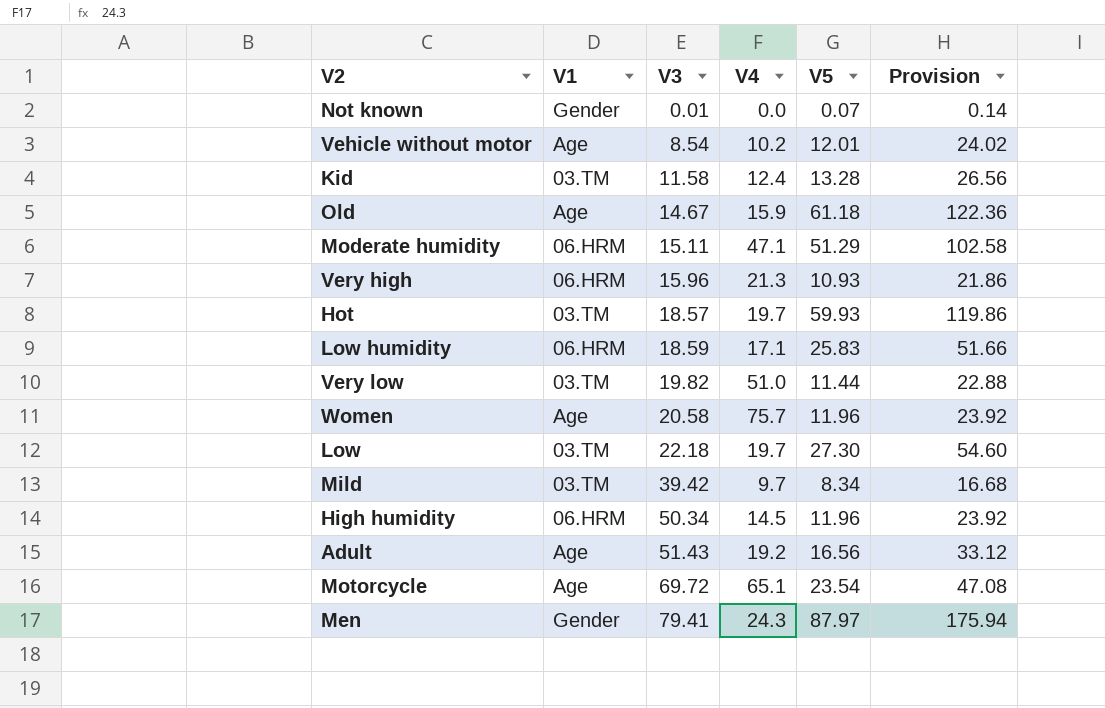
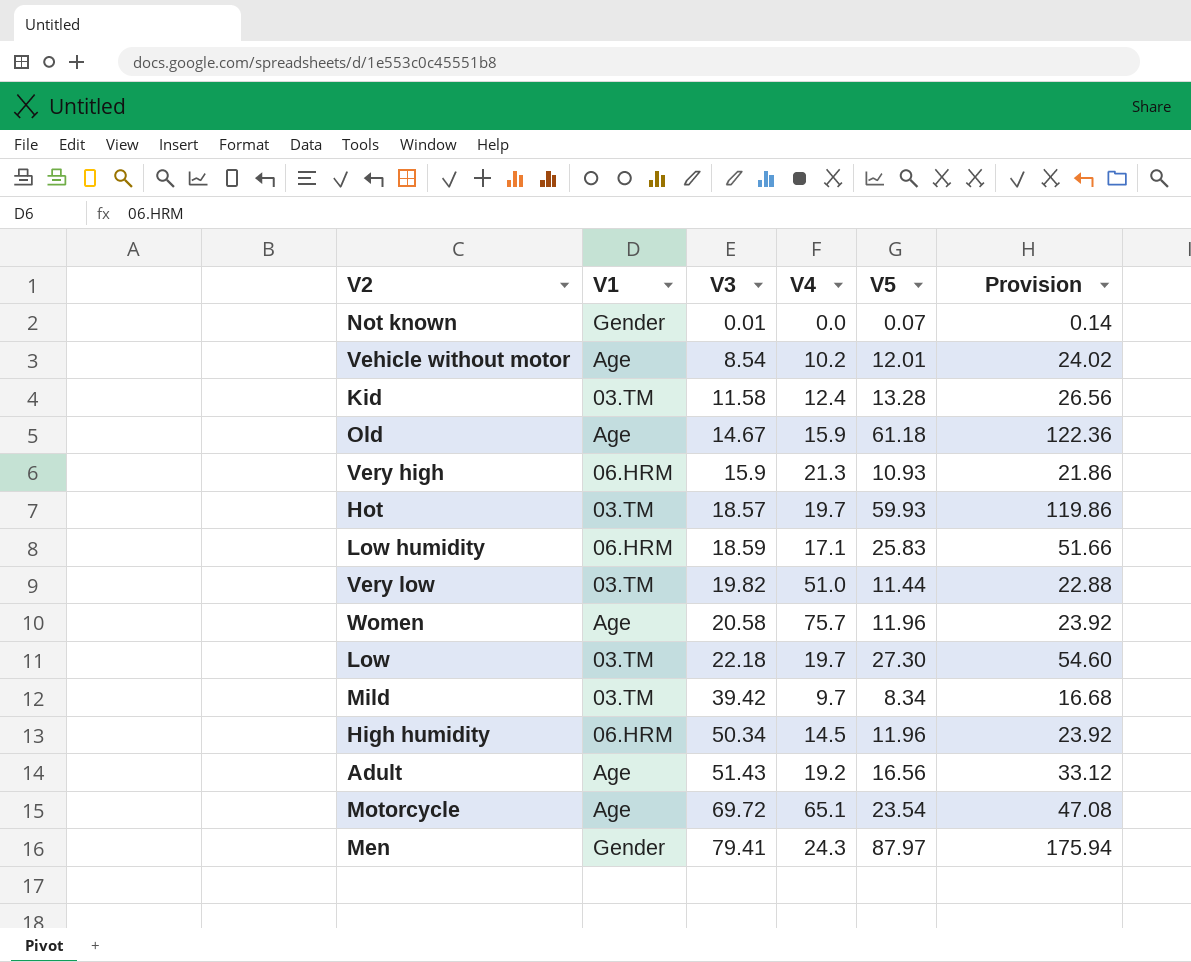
row Moderate humidity: 06.HRM | 15.11 | 47.1 | 51.29 | 102.58 -> none
Very high | V3: 15.96 -> 15.9

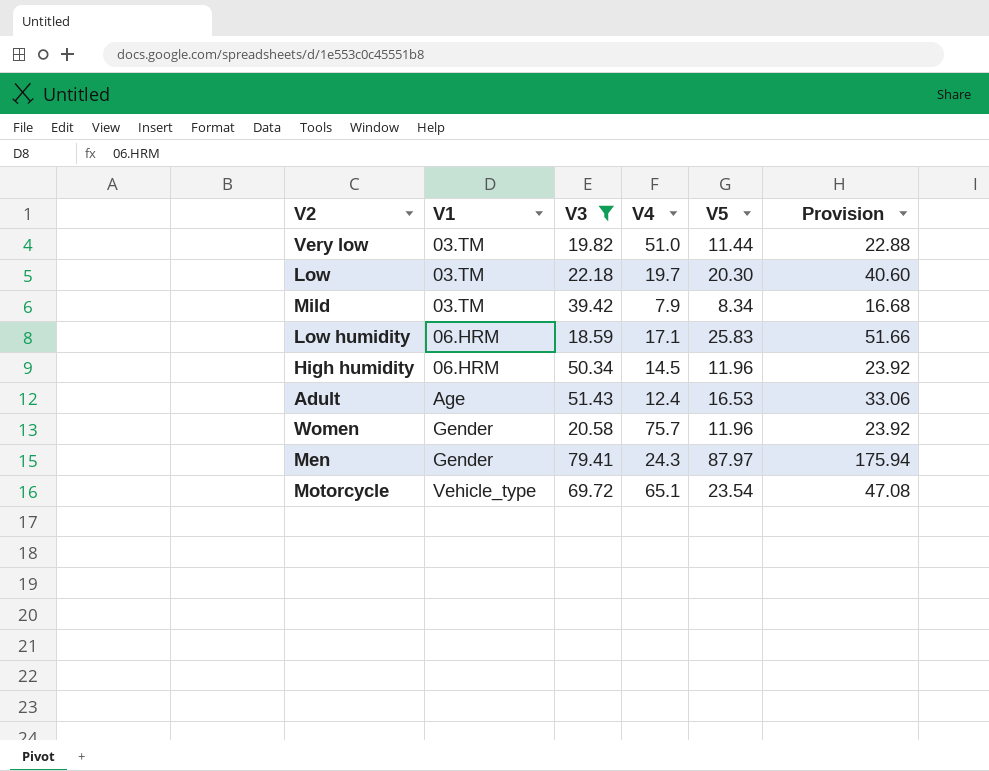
filter: none -> V3 >= 18.59
row order: V3 ascending -> V1 ascending
Low | V5: 27.30 -> 20.30
Low | Provision: 54.60 -> 40.60
Mild | V4: 9.7 -> 7.9
Adult | V4: 19.2 -> 12.4
Adult | V5: 16.56 -> 16.53
Adult | Provision: 33.12 -> 33.06
Women | V1: Age -> Gender
Motorcycle | V1: Age -> Vehicle_type

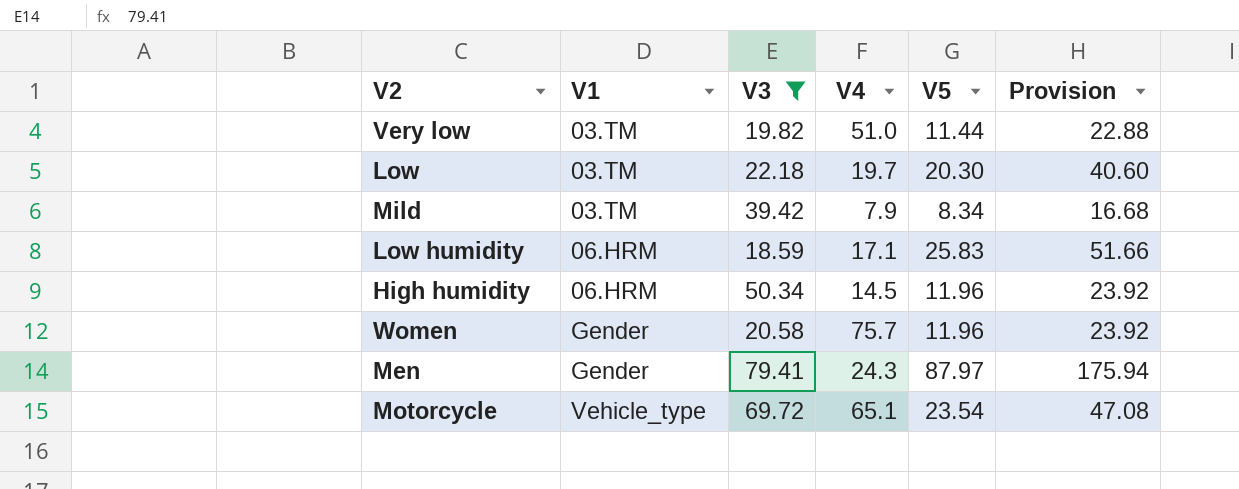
row Adult: Age | 51.43 | 12.4 | 16.53 | 33.06 -> none

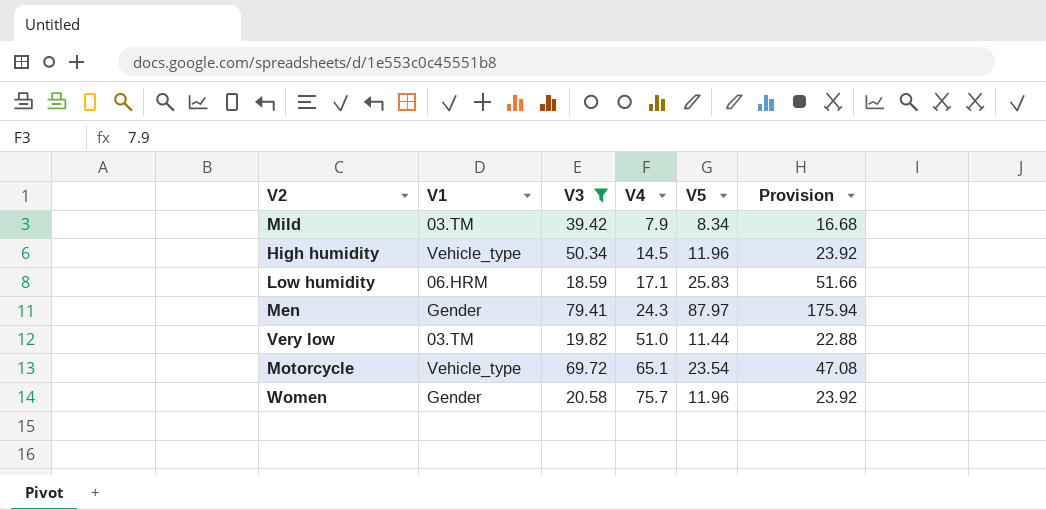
row order: V1 ascending -> V4 ascending
row Low: 03.TM | 22.18 | 19.7 | 20.30 | 40.60 -> none
High humidity | V1: 06.HRM -> Vehicle_type

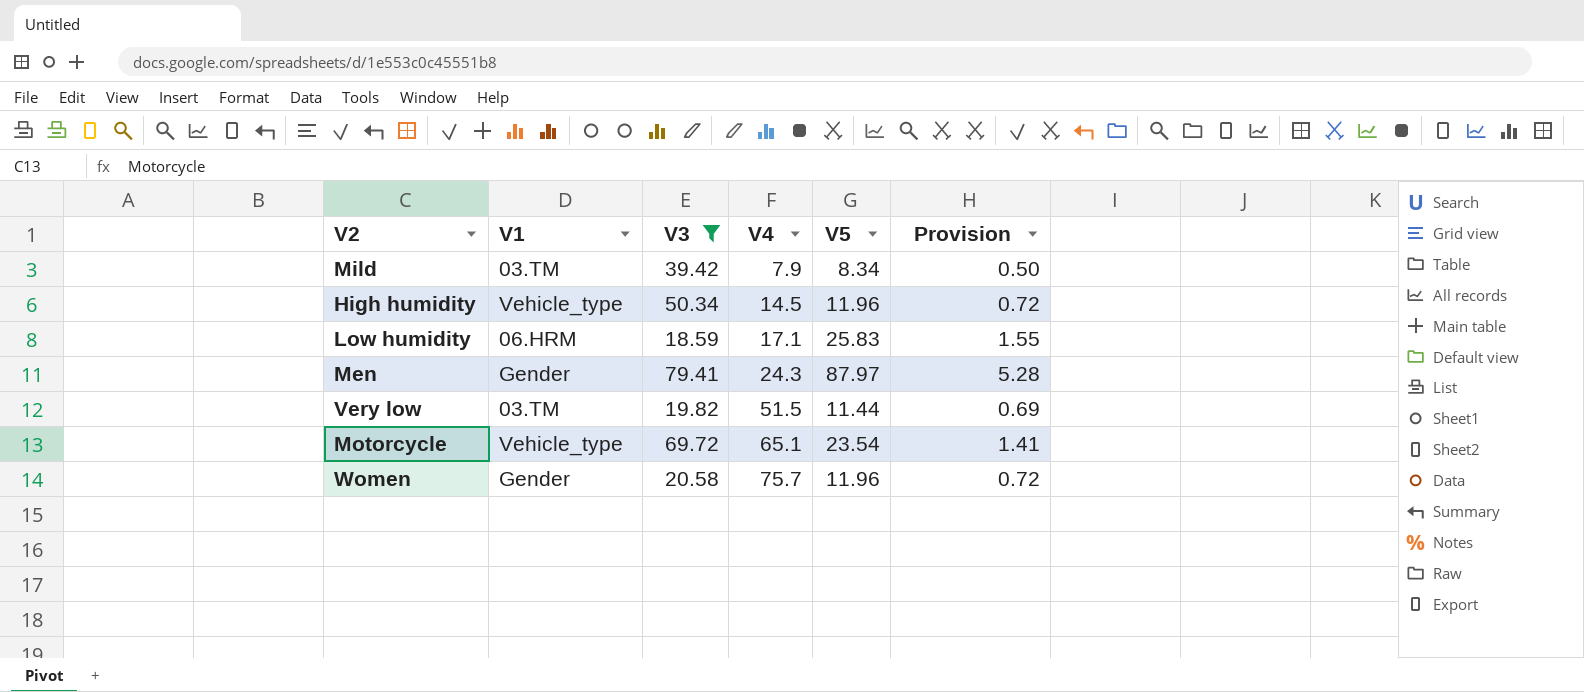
column Provision | formula: [V5] * 2 -> [V5] * 0.06
Very low | V4: 51.0 -> 51.5

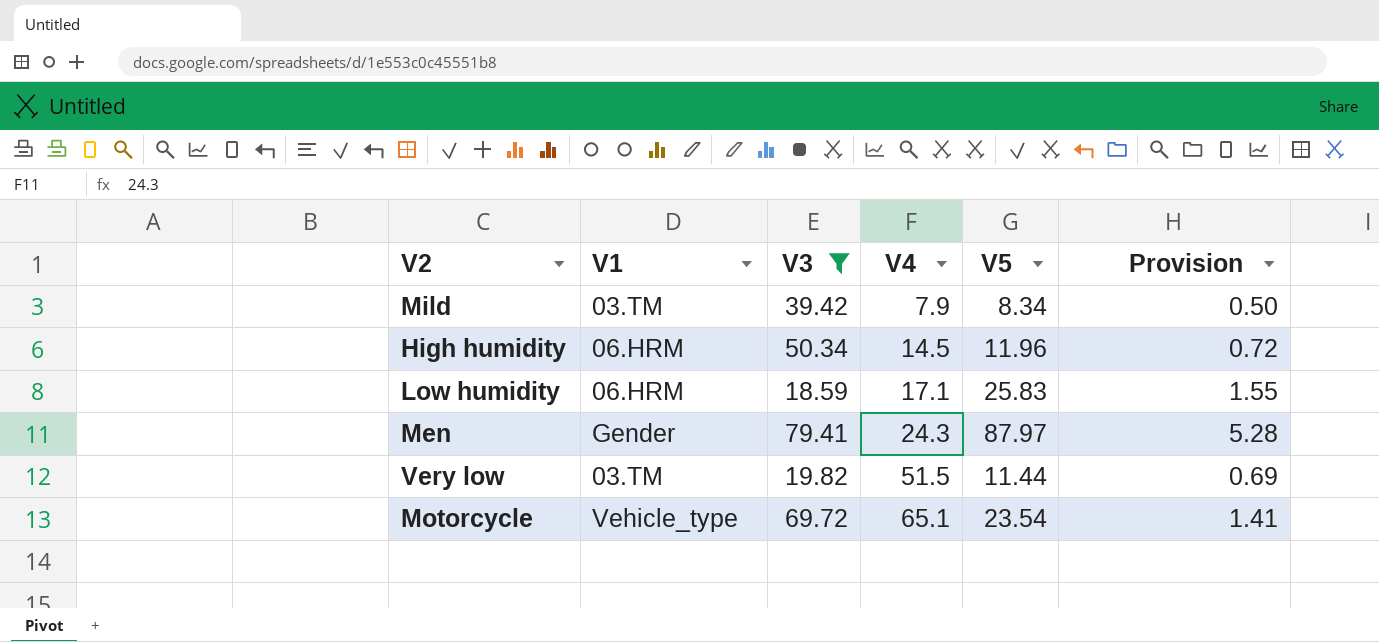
row Women: Gender | 20.58 | 75.7 | 11.96 | 0.72 -> none
High humidity | V1: Vehicle_type -> 06.HRM

